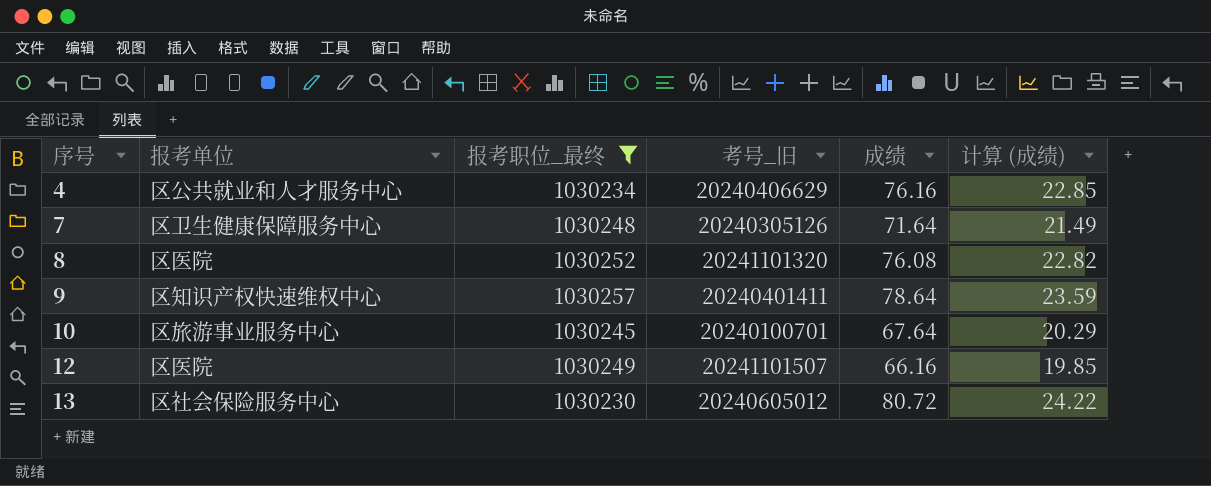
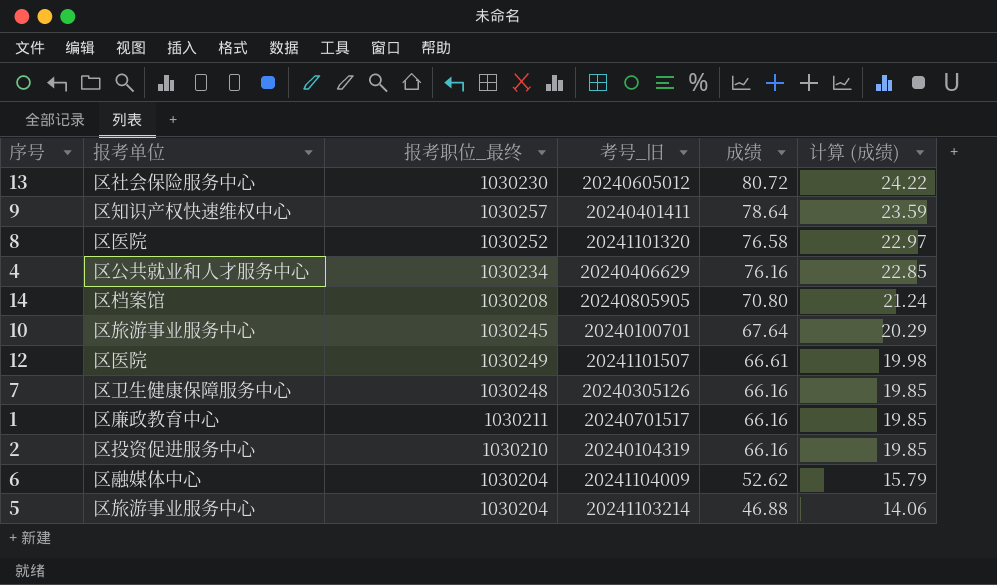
filter: 报考职位_最终 >= 1030230 -> none
row order: 序号 ascending -> 成绩 descending
8 | 成绩: 76.08 -> 76.58
8 | 计算 (成绩): 22.82 -> 22.97
12 | 成绩: 66.16 -> 66.61
12 | 计算 (成绩): 19.85 -> 19.98
7 | 成绩: 71.64 -> 66.16
7 | 计算 (成绩): 21.49 -> 19.85

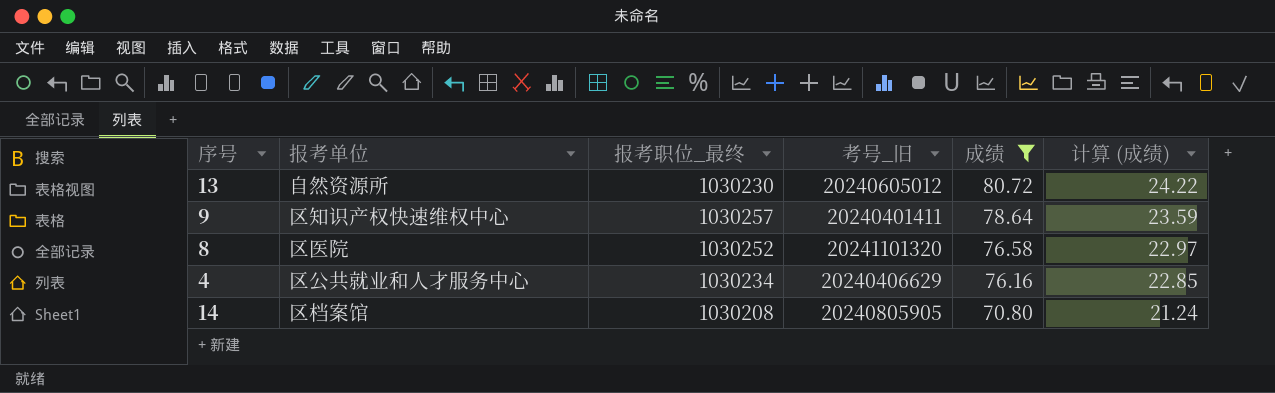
filter: none -> 成绩 >= 70.80
13 | 报考单位: 区社会保险服务中心 -> 自然资源所

